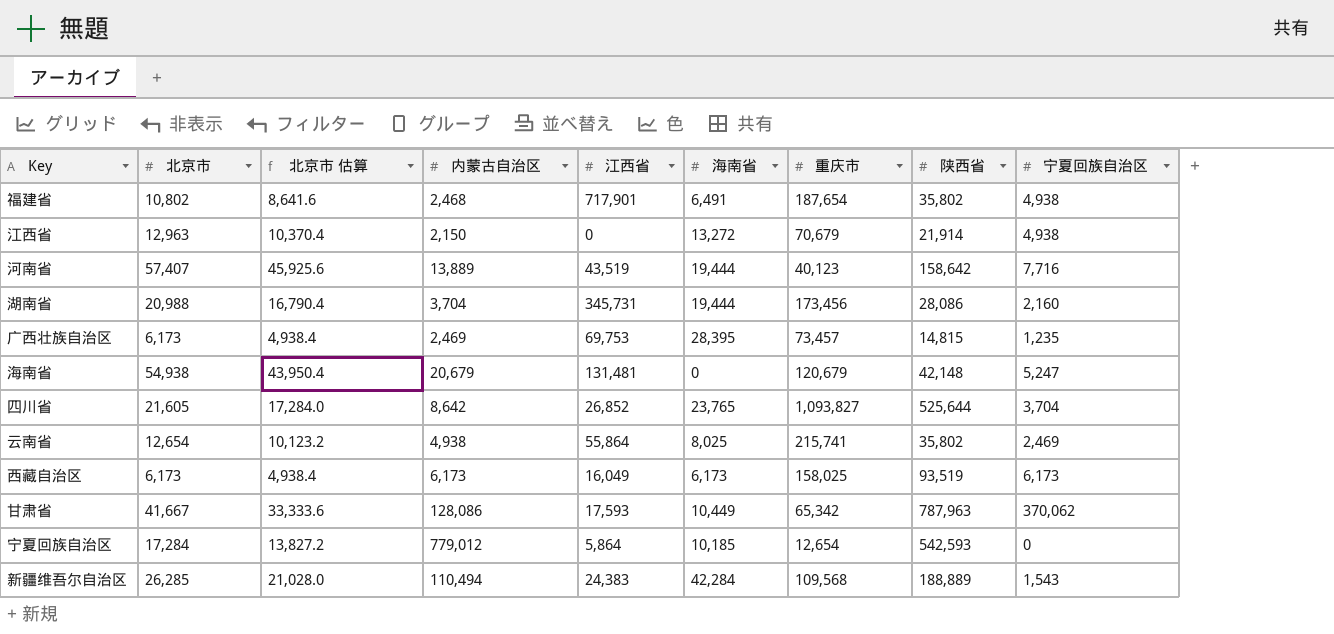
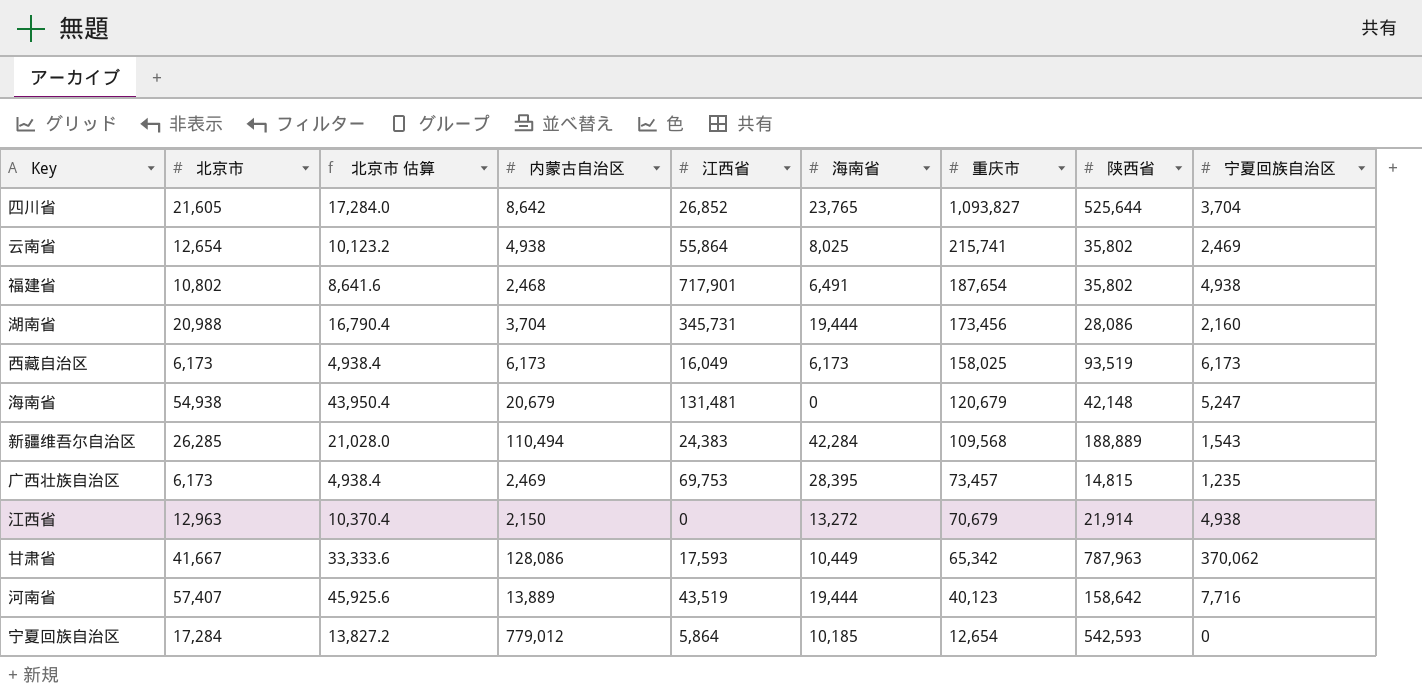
row order: none -> 重庆市 descending

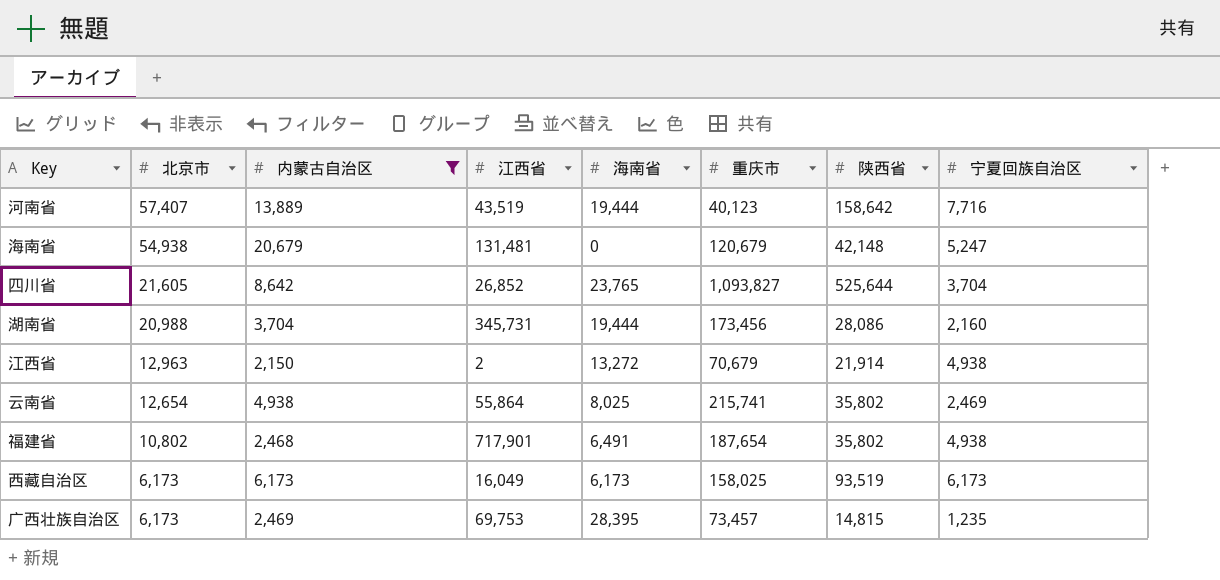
filter: none -> 内蒙古自治区 <= 20,679
row order: 重庆市 descending -> 北京市 descending
column 北京市 估算 | formula: [北京市] * 0.8 -> none
江西省 | 江西省: 0 -> 2

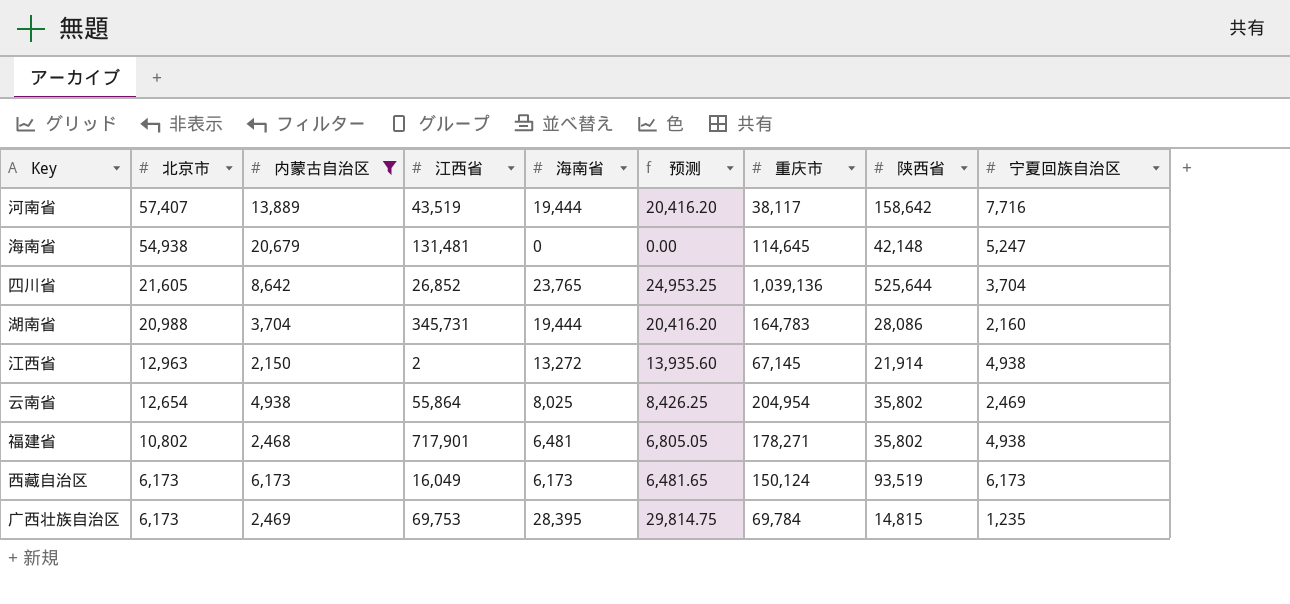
column 预测 | formula: none -> [海南省] * 1.05
河南省 | 重庆市: 40,123 -> 38,117
海南省 | 重庆市: 120,679 -> 114,645
四川省 | 重庆市: 1,093,827 -> 1,039,136
湖南省 | 重庆市: 173,456 -> 164,783
江西省 | 重庆市: 70,679 -> 67,145
云南省 | 重庆市: 215,741 -> 204,954
福建省 | 海南省: 6,491 -> 6,481
福建省 | 重庆市: 187,654 -> 178,271
西藏自治区 | 重庆市: 158,025 -> 150,124
广西壮族自治区 | 重庆市: 73,457 -> 69,784

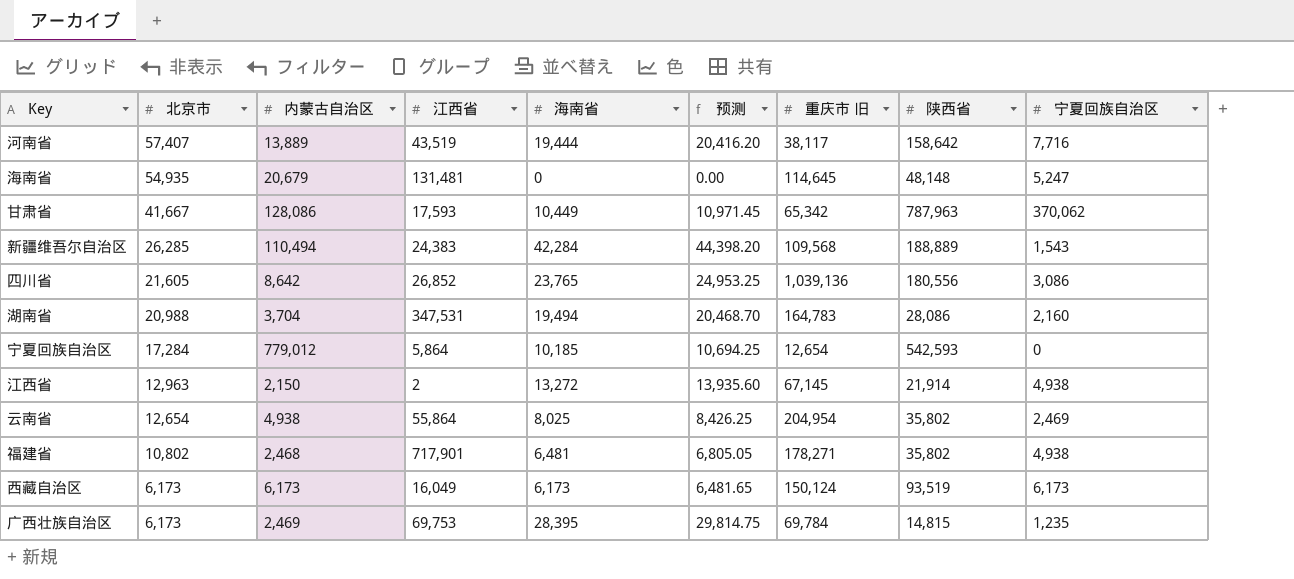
filter: 内蒙古自治区 <= 20,679 -> none
column name: 重庆市 -> 重庆市 旧
海南省 | 北京市: 54,938 -> 54,935
海南省 | 陕西省: 42,148 -> 48,148
四川省 | 陕西省: 525,644 -> 180,556
四川省 | 宁夏回族自治区: 3,704 -> 3,086
湖南省 | 江西省: 345,731 -> 347,531
湖南省 | 海南省: 19,444 -> 19,494
湖南省 | 预测: 20,416.20 -> 20,468.70

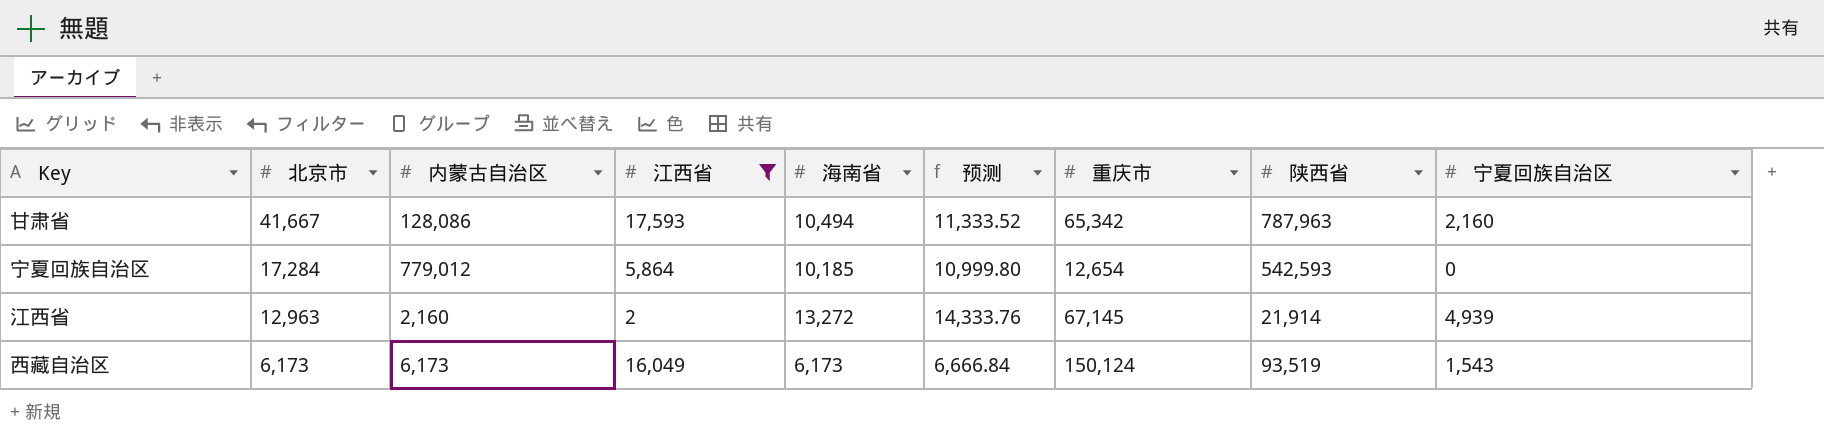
filter: none -> 江西省 <= 17,593
column 预测 | formula: [海南省] * 1.05 -> [海南省] * 1.08
column name: 重庆市 旧 -> 重庆市
甘肃省 | 海南省: 10,449 -> 10,494
甘肃省 | 宁夏回族自治区: 370,062 -> 2,160
江西省 | 内蒙古自治区: 2,150 -> 2,160
江西省 | 宁夏回族自治区: 4,938 -> 4,939
西藏自治区 | 宁夏回族自治区: 6,173 -> 1,543

